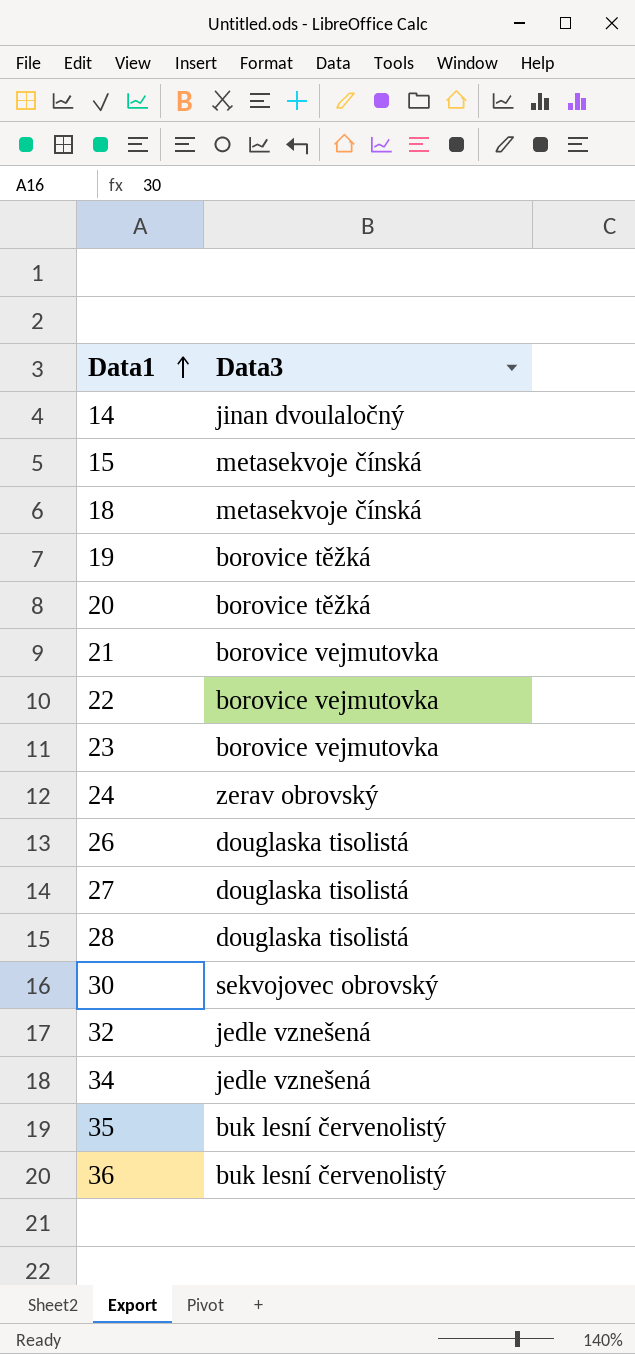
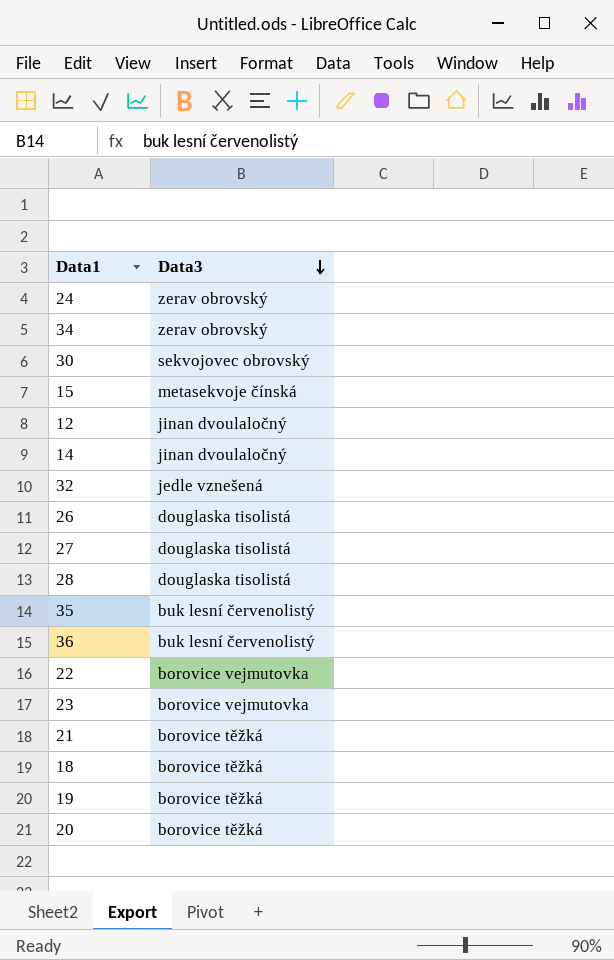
row order: Data1 ascending -> Data3 descending
34 | Data3: jedle vznešená -> zerav obrovský
row 12: none -> jinan dvoulaločný
21 | Data3: borovice vejmutovka -> borovice těžká
18 | Data3: metasekvoje čínská -> borovice těžká

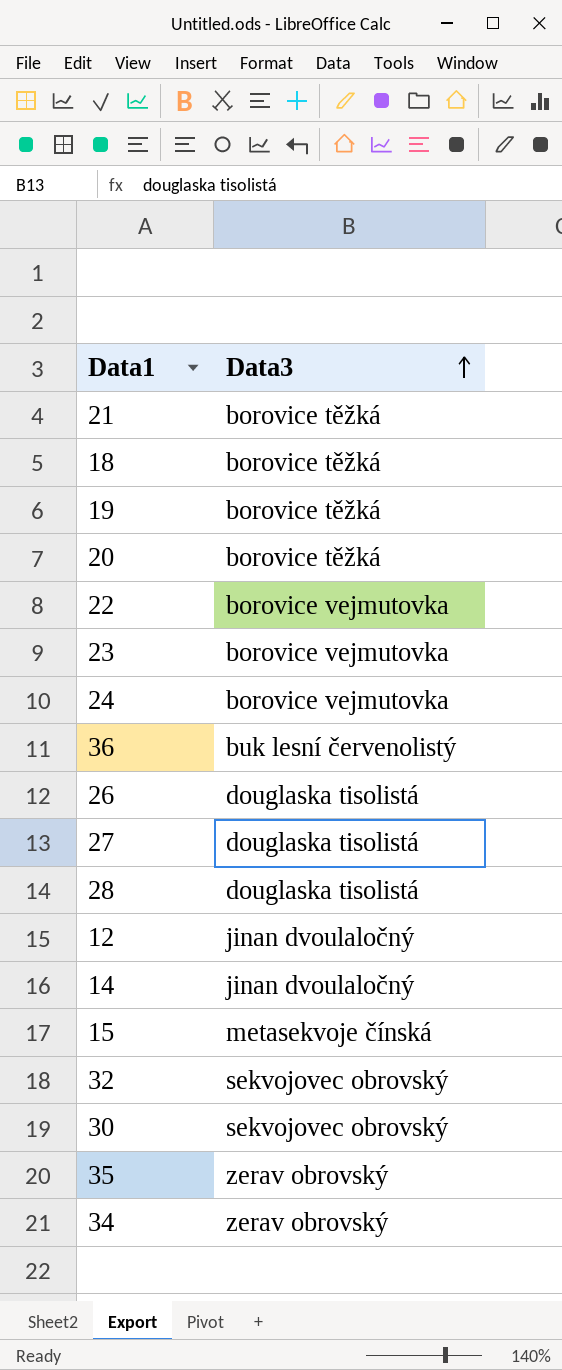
row order: Data3 descending -> Data3 ascending
24 | Data3: zerav obrovský -> borovice vejmutovka
32 | Data3: jedle vznešená -> sekvojovec obrovský
35 | Data3: buk lesní červenolistý -> zerav obrovský

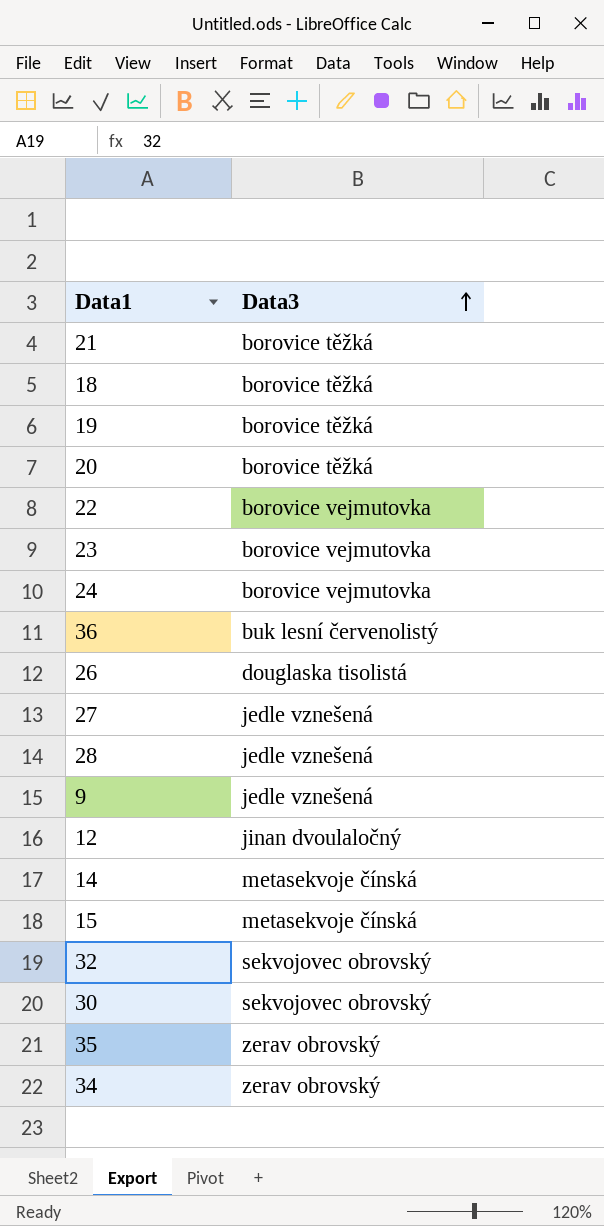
27 | Data3: douglaska tisolistá -> jedle vznešená
28 | Data3: douglaska tisolistá -> jedle vznešená
row 9: none -> jedle vznešená
14 | Data3: jinan dvoulaločný -> metasekvoje čínská

